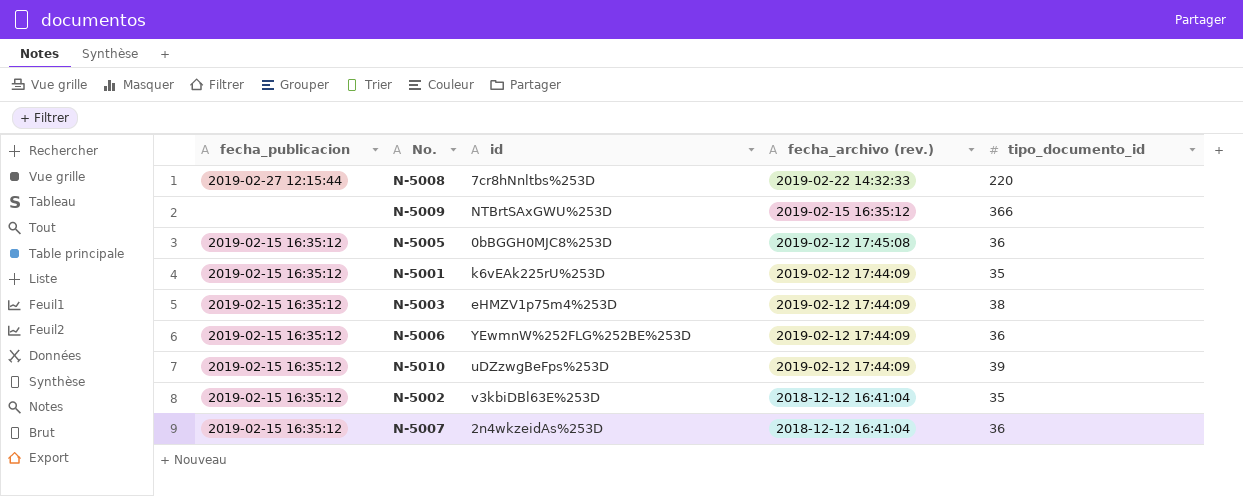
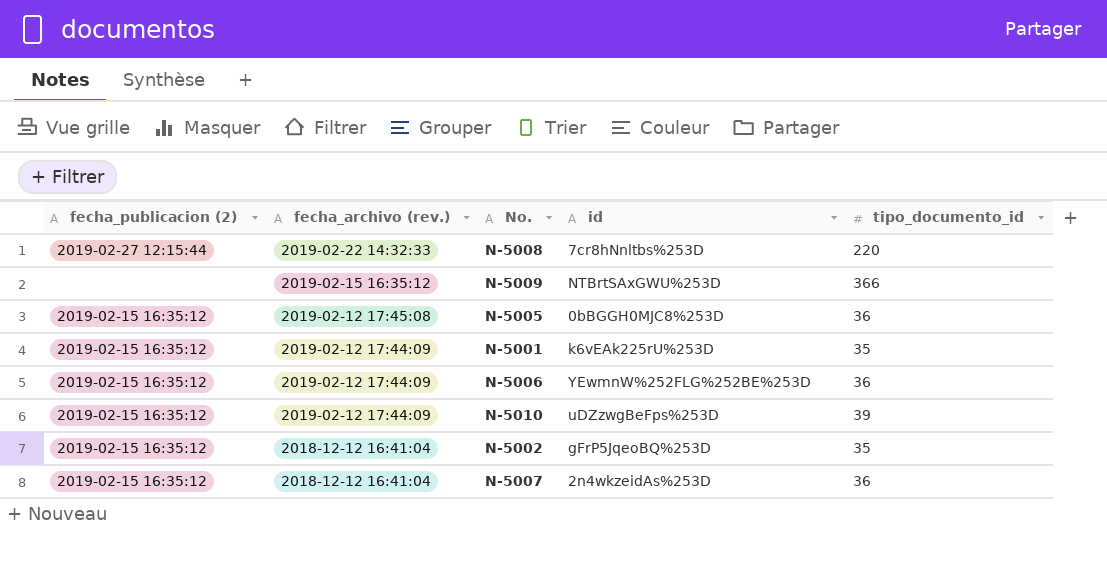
column name: fecha_publicacion -> fecha_publicacion (2)
column fecha_archivo (rev.) | position: 4 -> 2
row N-5003: 2019-02-15 16:35:12 | eHMZV1p75m4%253D | 2019-02-12 17:44:09 | 38 -> none
N-5002 | id: v3kbiDBl63E%253D -> gFrP5JqeoBQ%253D

